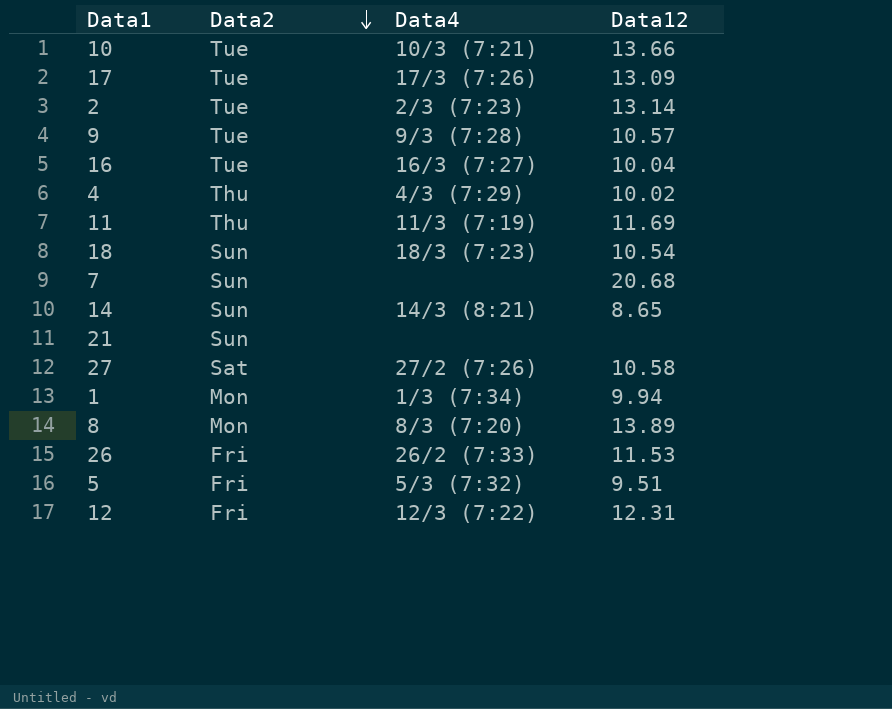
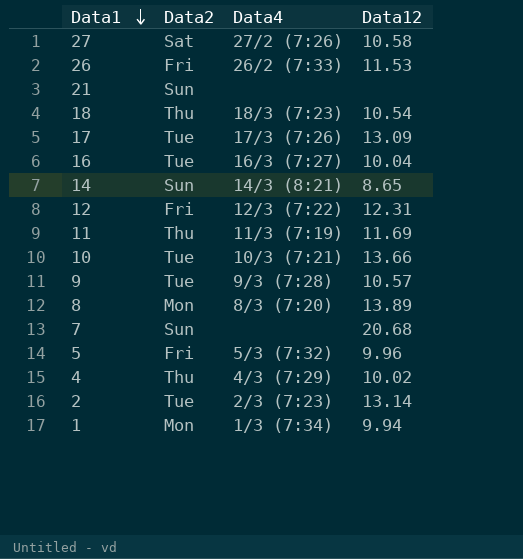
row order: Data2 descending -> Data1 descending
18 | Data2: Sun -> Thu
5 | Data12: 9.51 -> 9.96

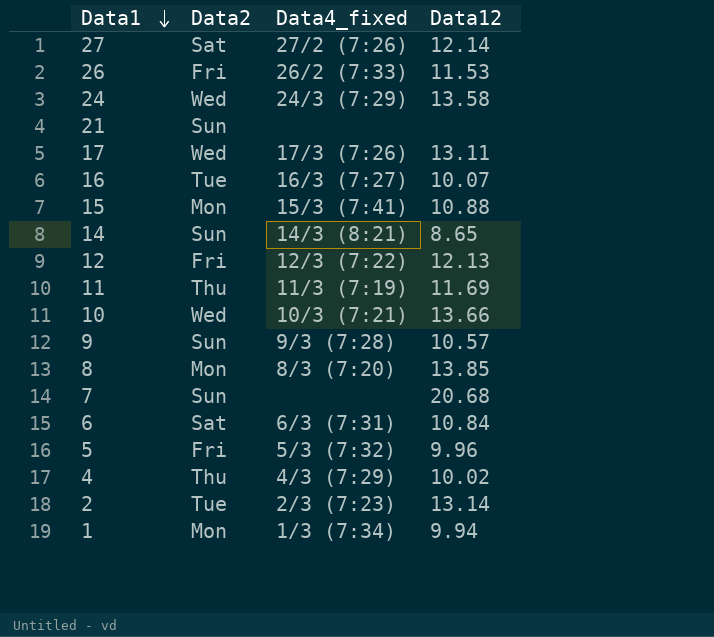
column name: Data4 -> Data4_fixed
row 18: Thu | 18/3 (7:23) | 10.54 -> none
27 | Data12: 10.58 -> 12.14
row 24: none -> Wed | 24/3 (7:29) | 13.58
17 | Data2: Tue -> Wed
17 | Data12: 13.09 -> 13.11
16 | Data12: 10.04 -> 10.07
row 15: none -> Mon | 15/3 (7:41) | 10.88
12 | Data12: 12.31 -> 12.13
10 | Data2: Tue -> Wed
9 | Data2: Tue -> Sun
8 | Data12: 13.89 -> 13.85
row 6: none -> Sat | 6/3 (7:31) | 10.84

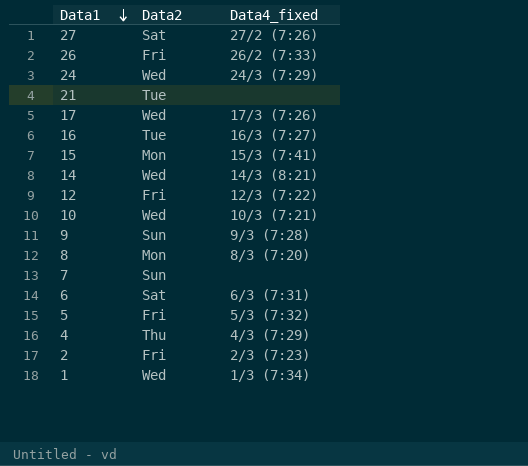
column Data12 | position: 4 -> none
row 11: Thu | 11/3 (7:19) | 11.69 -> none
21 | Data2: Sun -> Tue
14 | Data2: Sun -> Wed
2 | Data2: Tue -> Fri
1 | Data2: Mon -> Wed

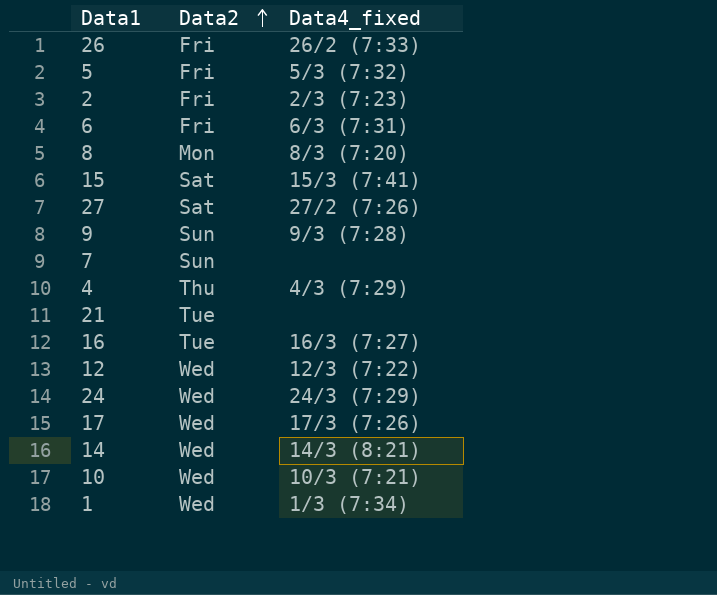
row order: Data1 descending -> Data2 ascending
6 | Data2: Sat -> Fri
15 | Data2: Mon -> Sat
12 | Data2: Fri -> Wed

